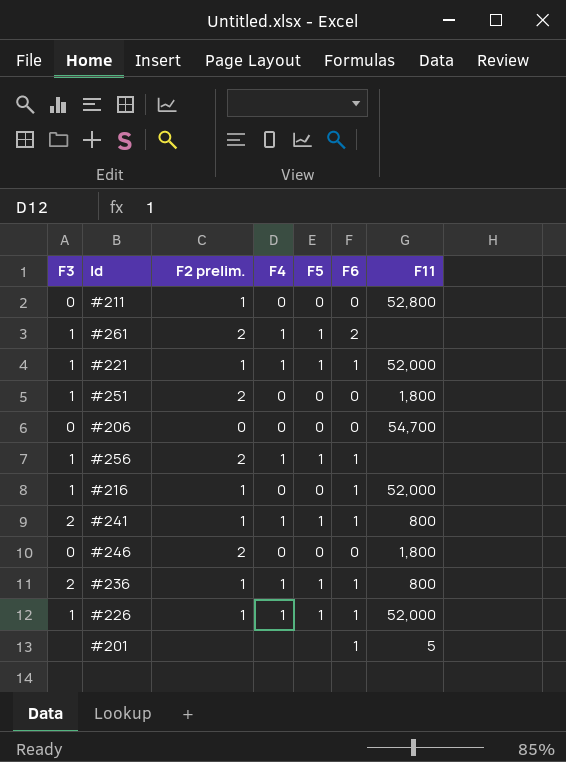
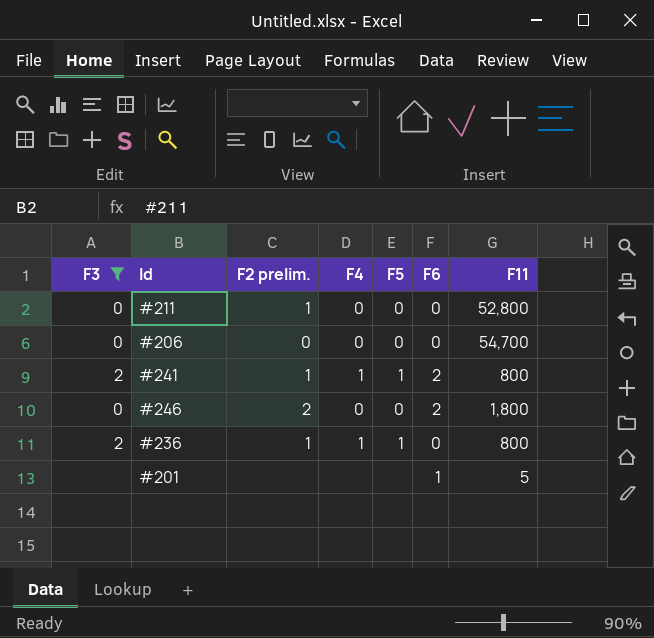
filter: none -> F3 != 1
#241 | F6: 1 -> 2
#246 | F6: 0 -> 2
#236 | F6: 1 -> 0

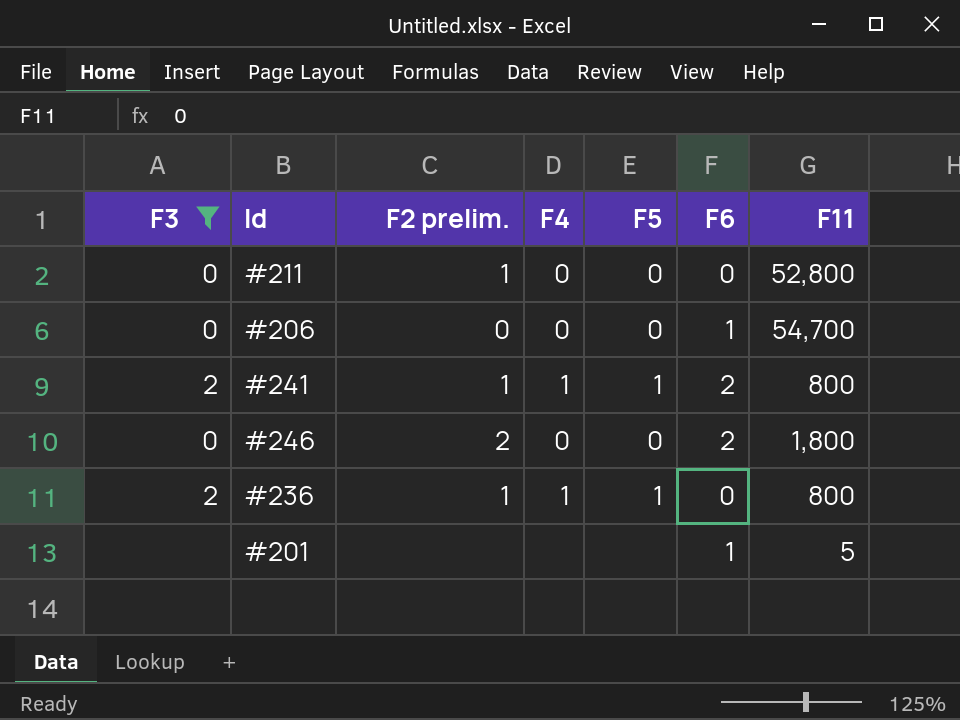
#206 | F6: 0 -> 1

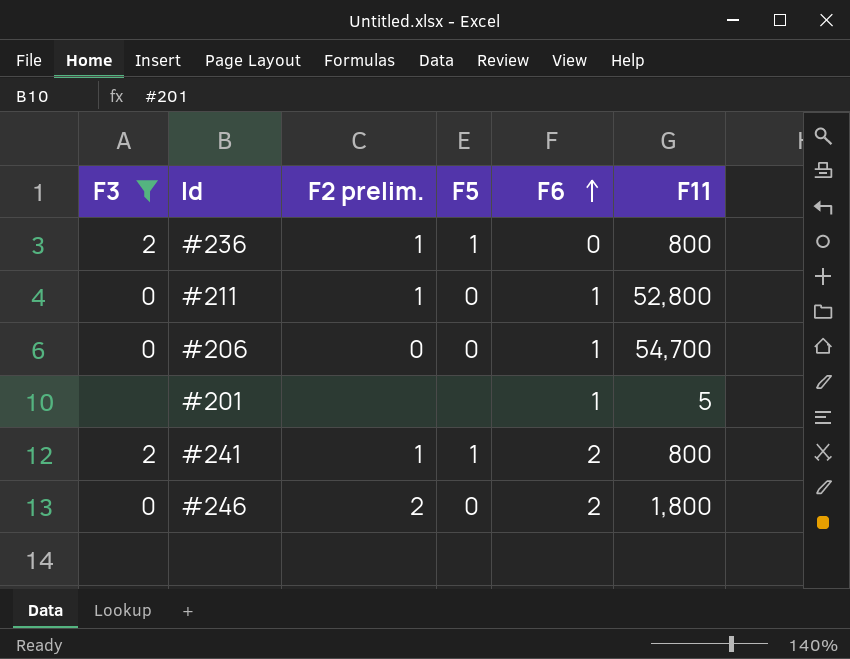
row order: none -> F6 ascending
column F4 | position: 4 -> none
#211 | F6: 0 -> 1

